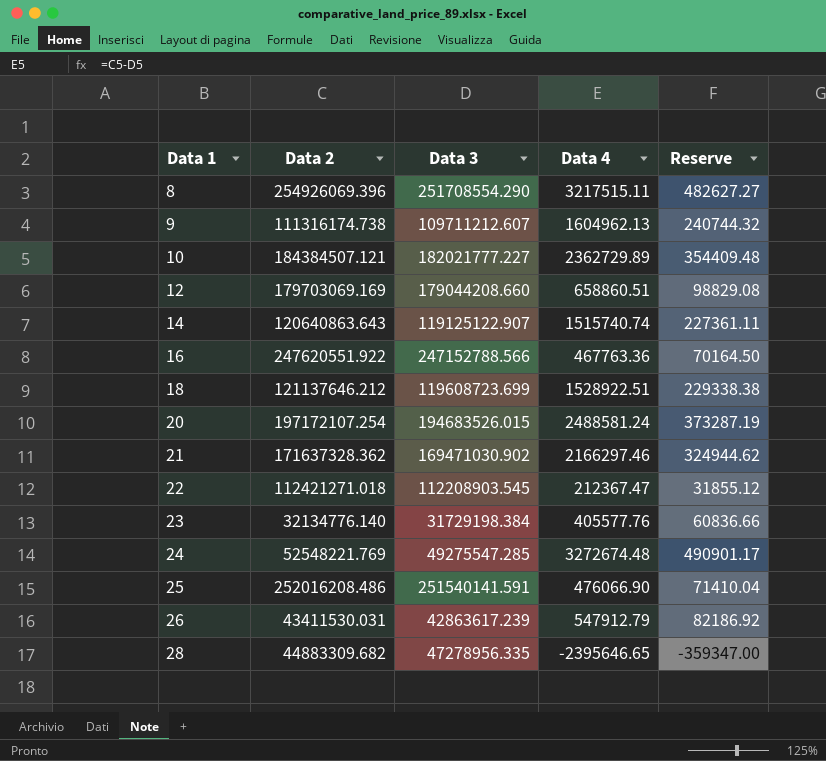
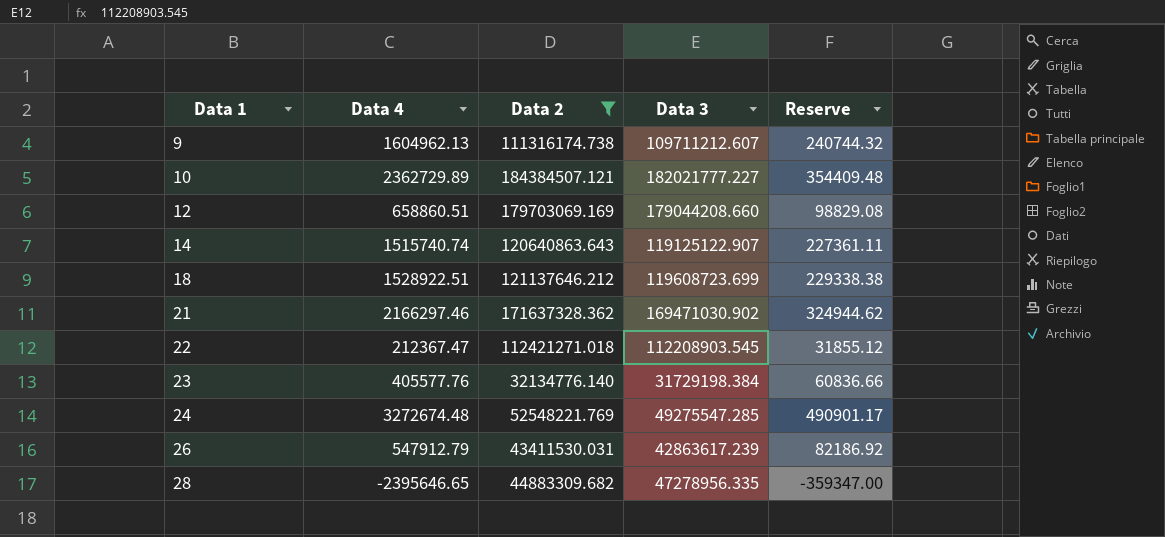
filter: none -> Data 2 <= 184384507.121
column Data 4 | position: 4 -> 2

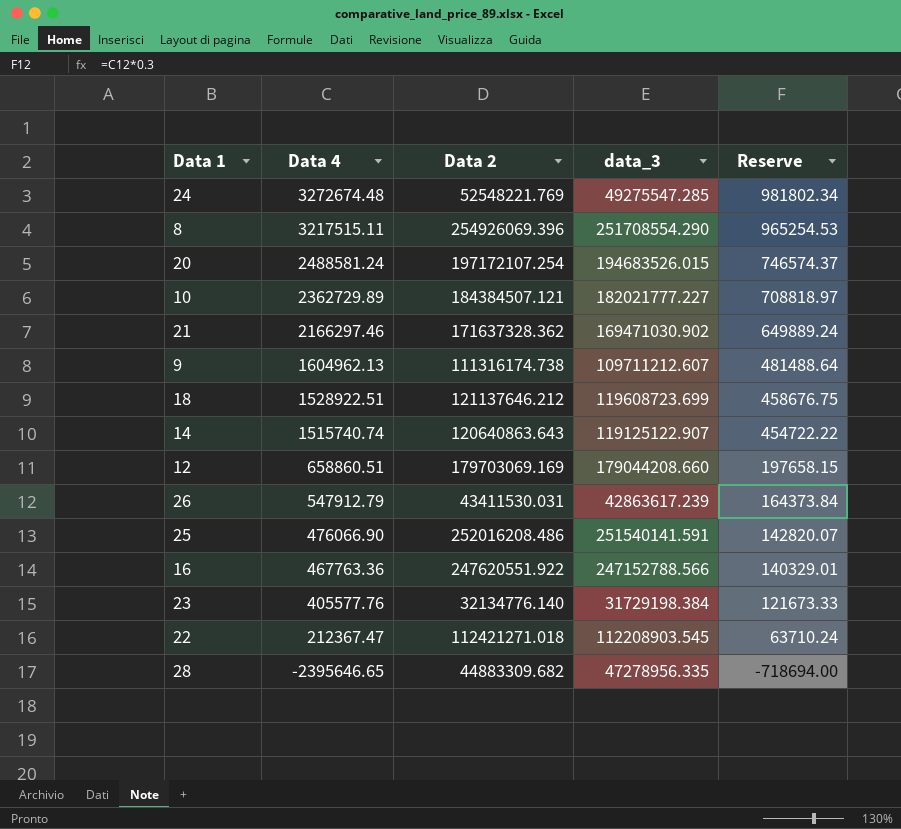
filter: Data 2 <= 184384507.121 -> none
row order: Data 1 ascending -> Data 4 descending
column name: Data 3 -> data_3
column Reserve | formula: [Data 4] * 0.15 -> [Data 4] * 0.3

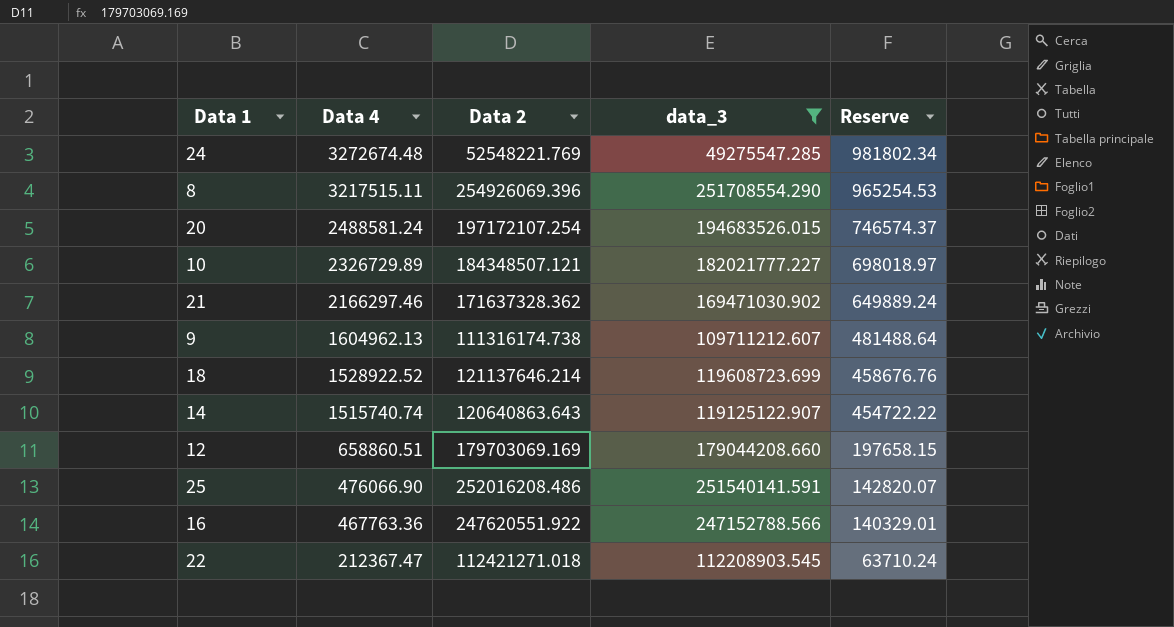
filter: none -> data_3 >= 49275547.285
10 | Data 4: 2362729.89 -> 2326729.89
10 | Data 2: 184384507.121 -> 184348507.121
10 | Reserve: 708818.97 -> 698018.97
18 | Data 4: 1528922.51 -> 1528922.52
18 | Data 2: 121137646.212 -> 121137646.214
18 | Reserve: 458676.75 -> 458676.76

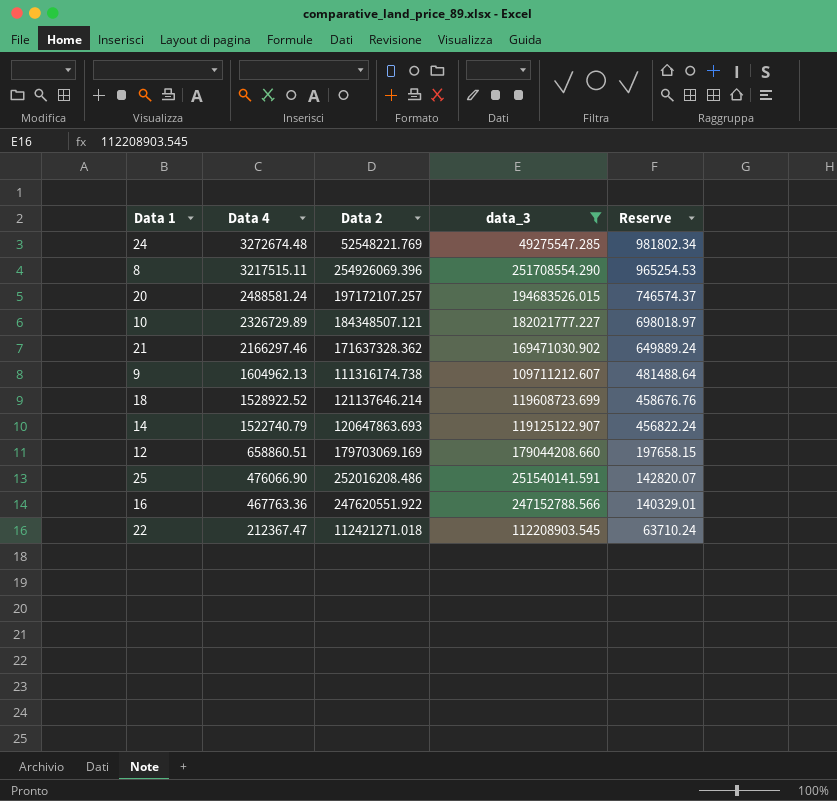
20 | Data 2: 197172107.254 -> 197172107.257
14 | Data 4: 1515740.74 -> 1522740.79
14 | Data 2: 120640863.643 -> 120647863.693
14 | Reserve: 454722.22 -> 456822.24

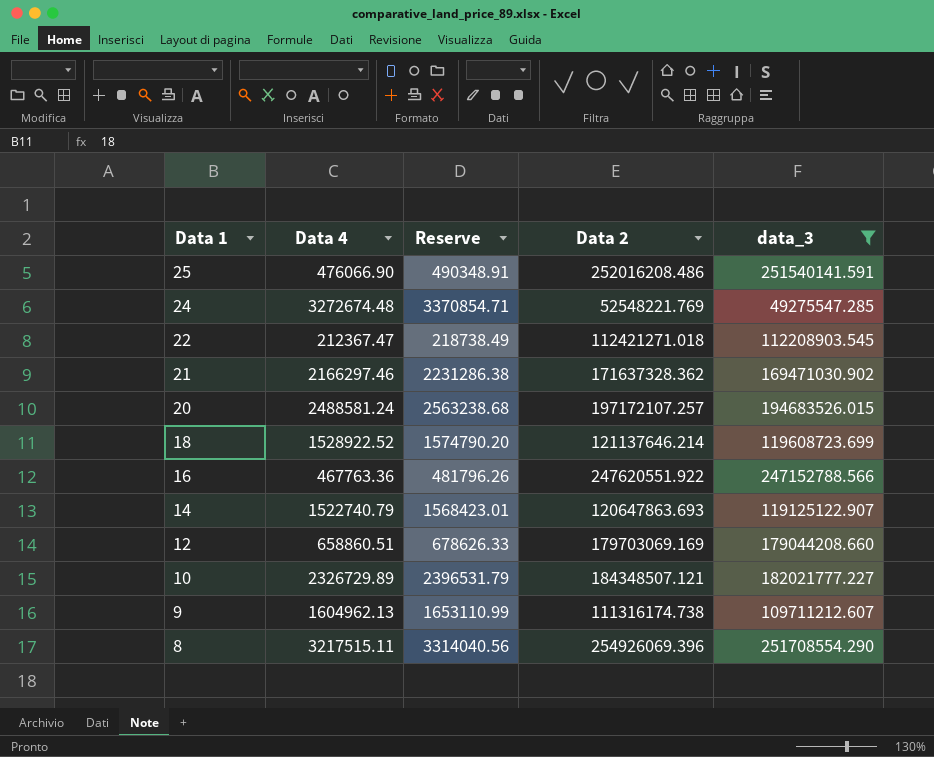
row order: Data 4 descending -> Data 1 descending
column Reserve | formula: [Data 4] * 0.3 -> [Data 4] * 1.03
column Reserve | position: 5 -> 3

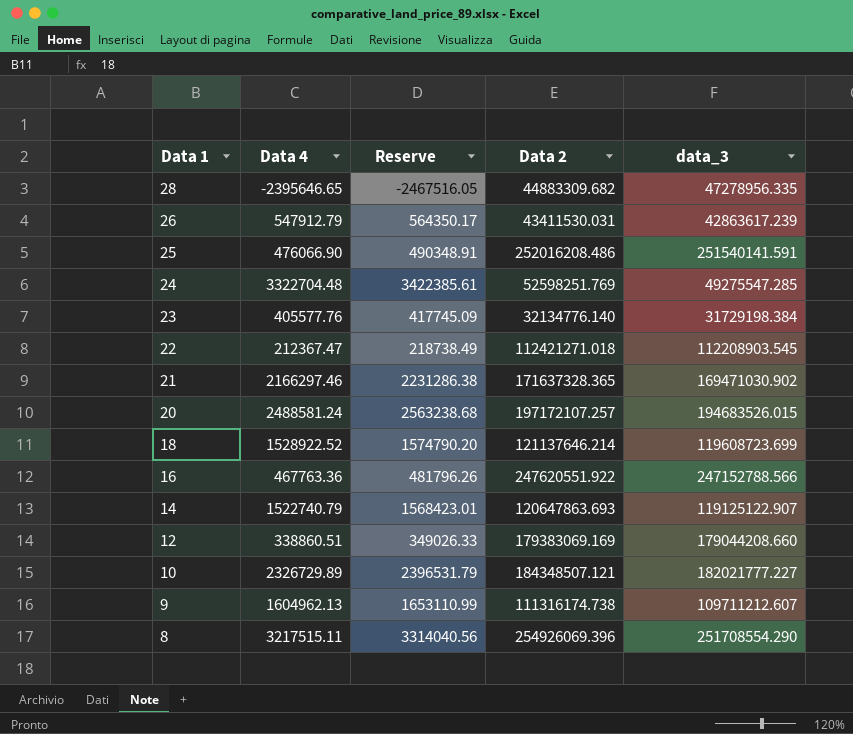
filter: data_3 >= 49275547.285 -> none
24 | Data 4: 3272674.48 -> 3322704.48
24 | Reserve: 3370854.71 -> 3422385.61
24 | Data 2: 52548221.769 -> 52598251.769
21 | Data 2: 171637328.362 -> 171637328.365
12 | Data 4: 658860.51 -> 338860.51
12 | Reserve: 678626.33 -> 349026.33
12 | Data 2: 179703069.169 -> 179383069.169

